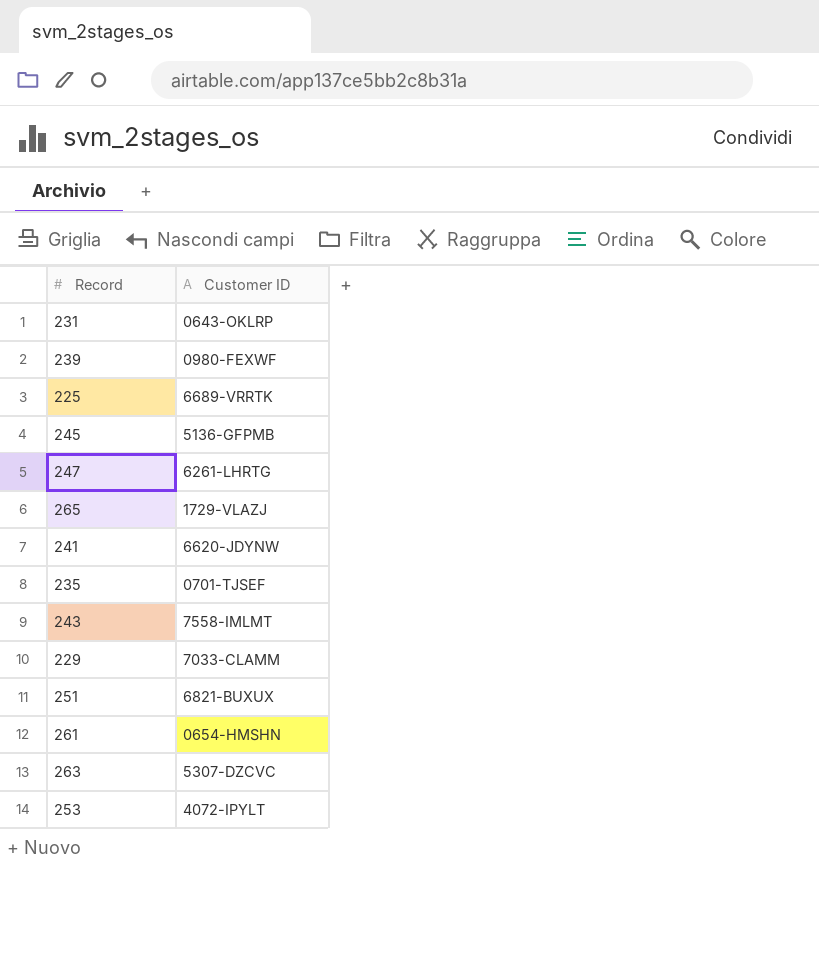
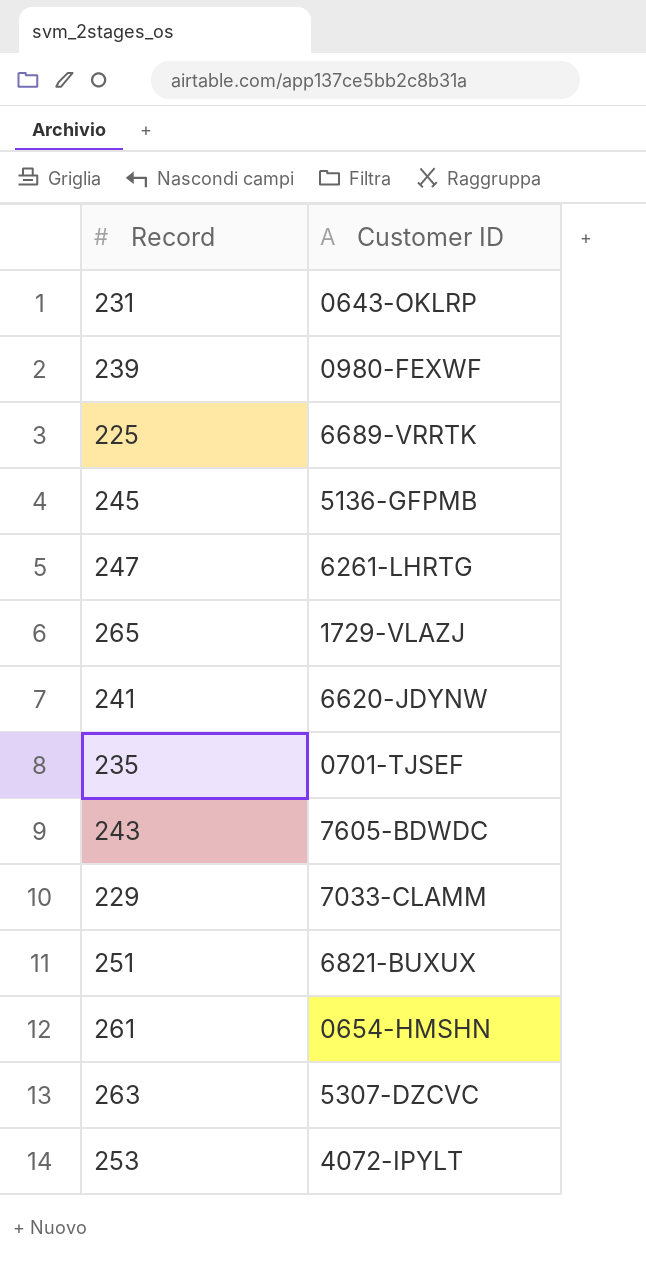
243 | Customer ID: 7558-IMLMT -> 7605-BDWDC

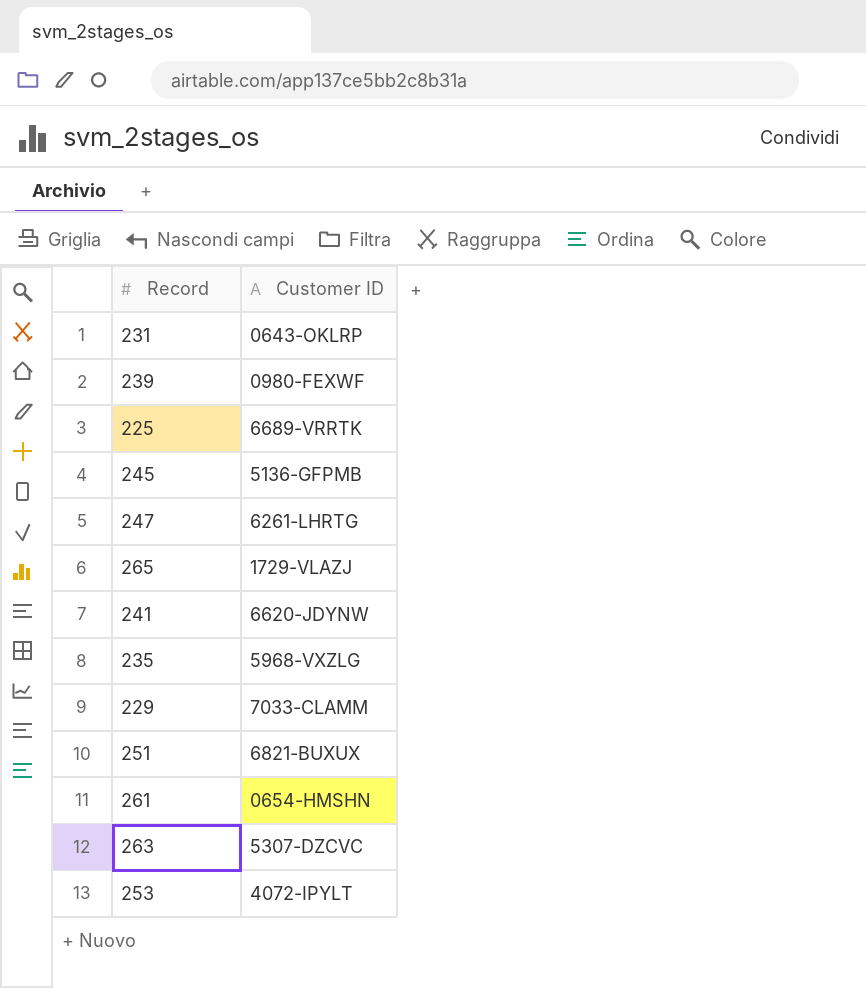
row 243: 7605-BDWDC -> none
235 | Customer ID: 0701-TJSEF -> 5968-VXZLG

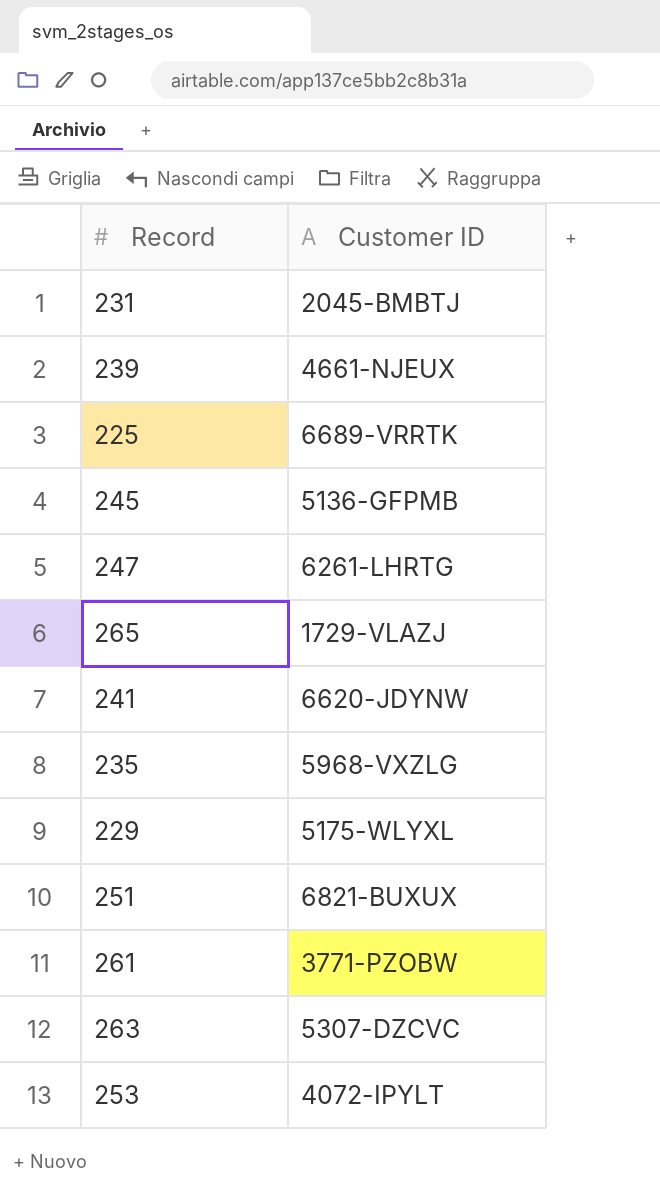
231 | Customer ID: 0643-OKLRP -> 2045-BMBTJ
239 | Customer ID: 0980-FEXWF -> 4661-NJEUX
229 | Customer ID: 7033-CLAMM -> 5175-WLYXL
261 | Customer ID: 0654-HMSHN -> 3771-PZOBW

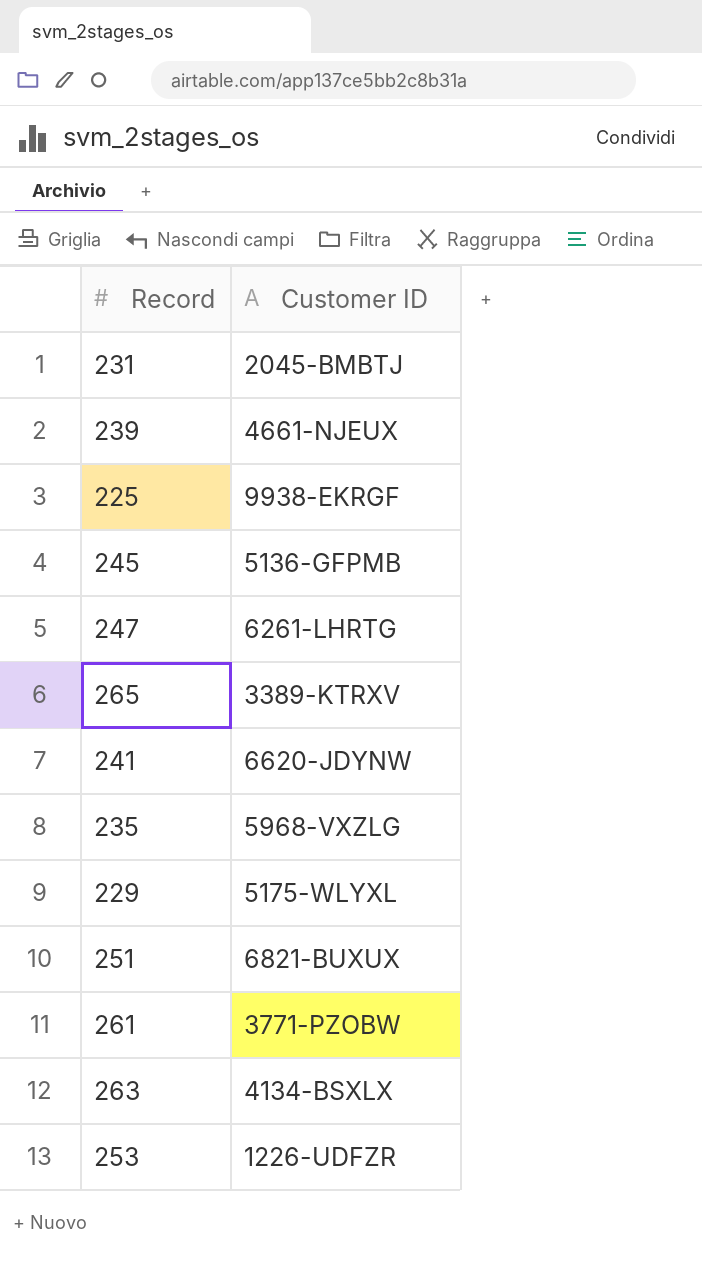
225 | Customer ID: 6689-VRRTK -> 9938-EKRGF
265 | Customer ID: 1729-VLAZJ -> 3389-KTRXV
263 | Customer ID: 5307-DZCVC -> 4134-BSXLX
253 | Customer ID: 4072-IPYLT -> 1226-UDFZR

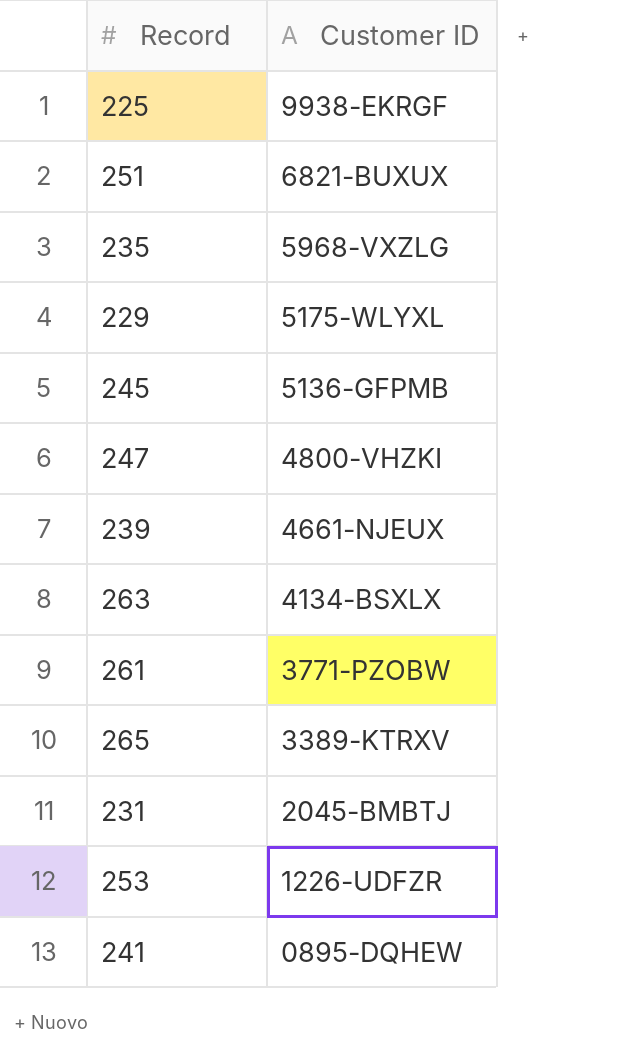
row order: none -> Customer ID descending
247 | Customer ID: 6261-LHRTG -> 4800-VHZKI
241 | Customer ID: 6620-JDYNW -> 0895-DQHEW

